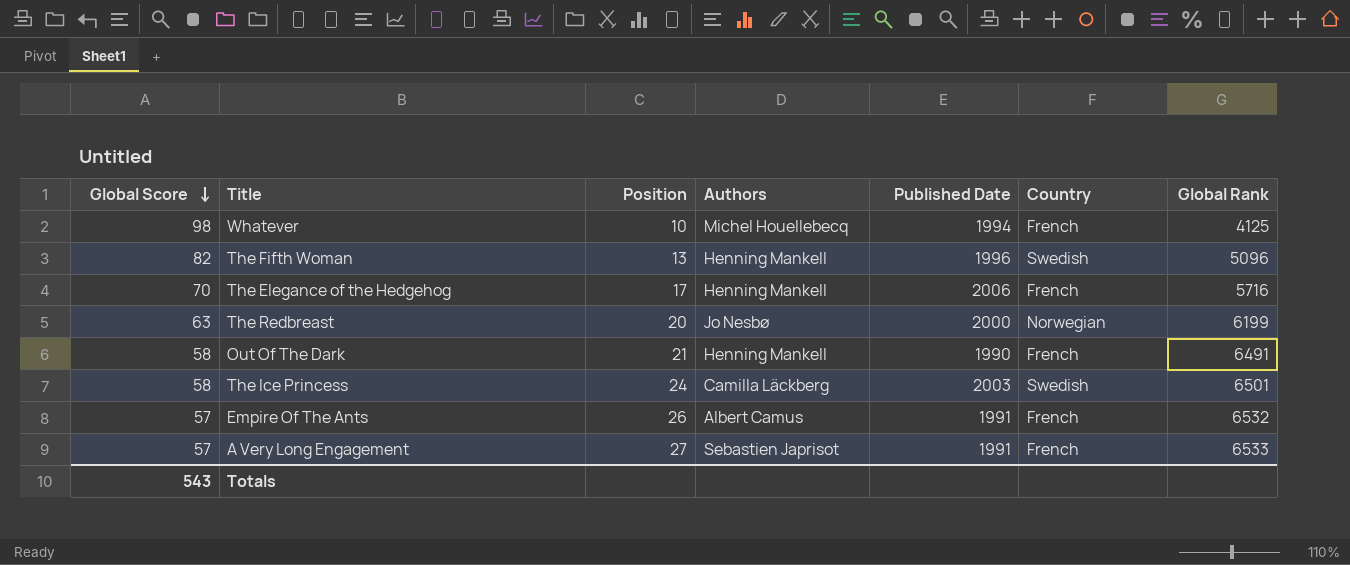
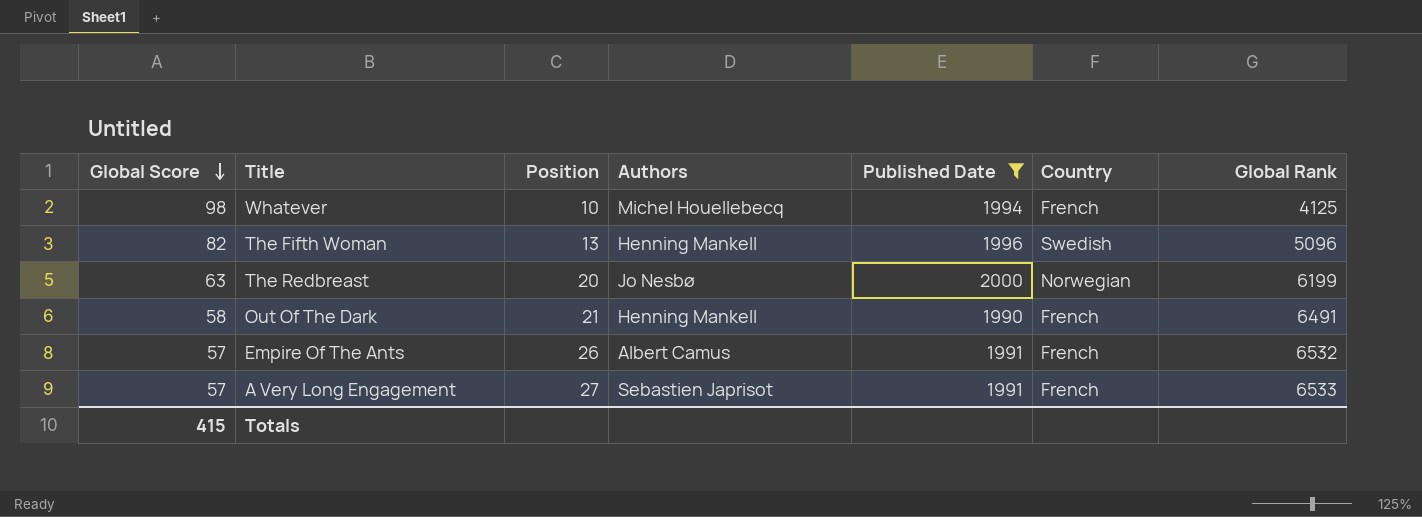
filter: none -> Published Date <= 2000
Totals | Global Score: 543 -> 415

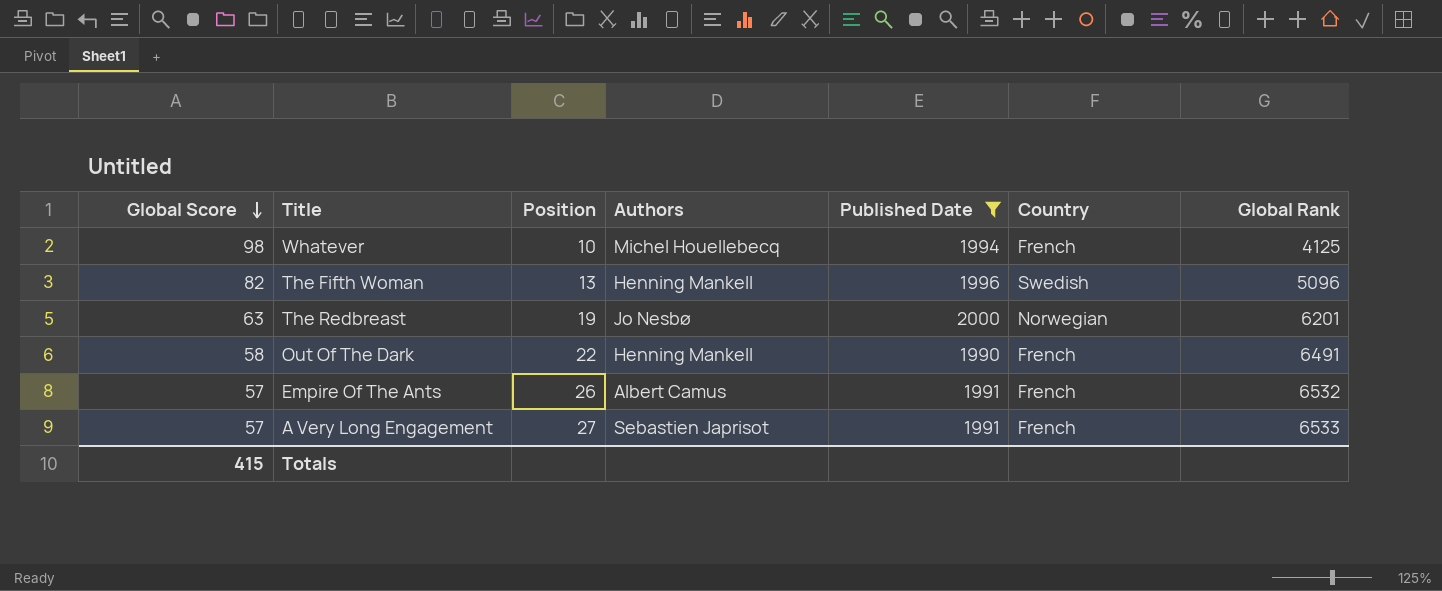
The Redbreast | Position: 20 -> 19
The Redbreast | Global Rank: 6199 -> 6201
Out Of The Dark | Position: 21 -> 22

